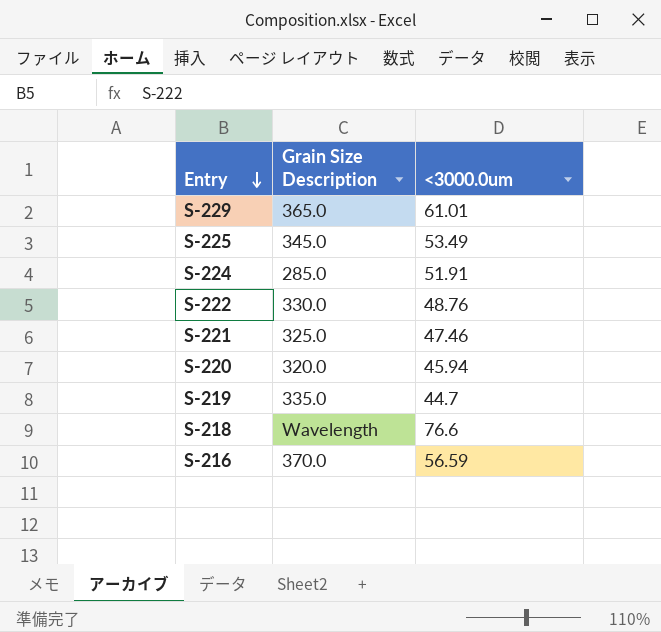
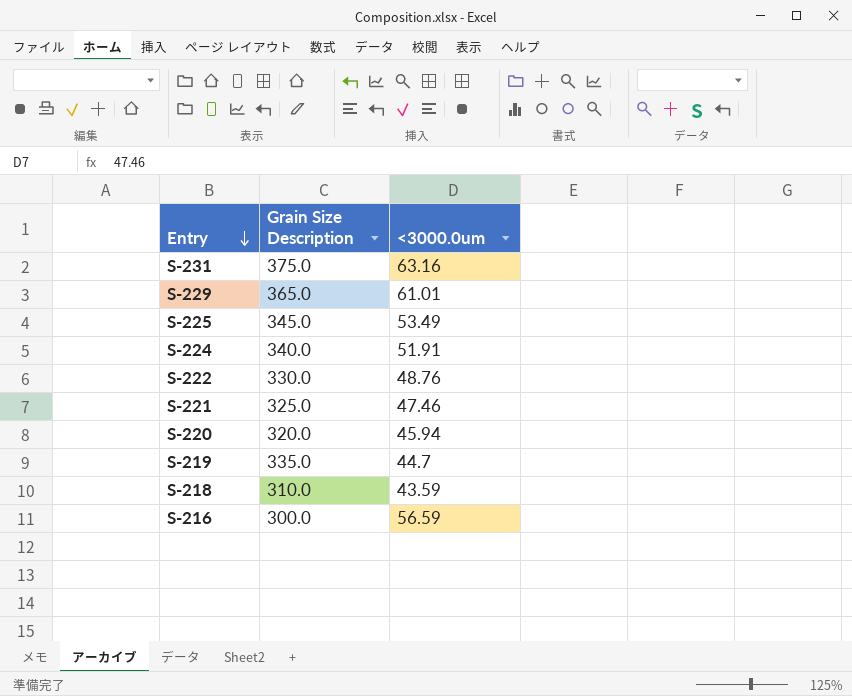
row S-231: none -> 375.0 | 63.16
S-224 | Grain Size Description: 285.0 -> 340.0
S-218 | Grain Size Description: Wavelength -> 310.0
S-218 | <3000.0um: 76.6 -> 43.59
S-216 | Grain Size Description: 370.0 -> 300.0

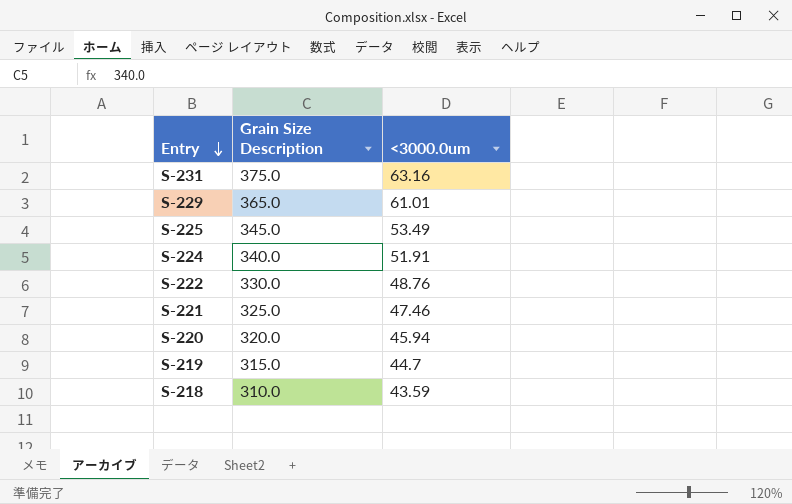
row S-216: 300.0 | 56.59 -> none
S-219 | Grain Size Description: 335.0 -> 315.0

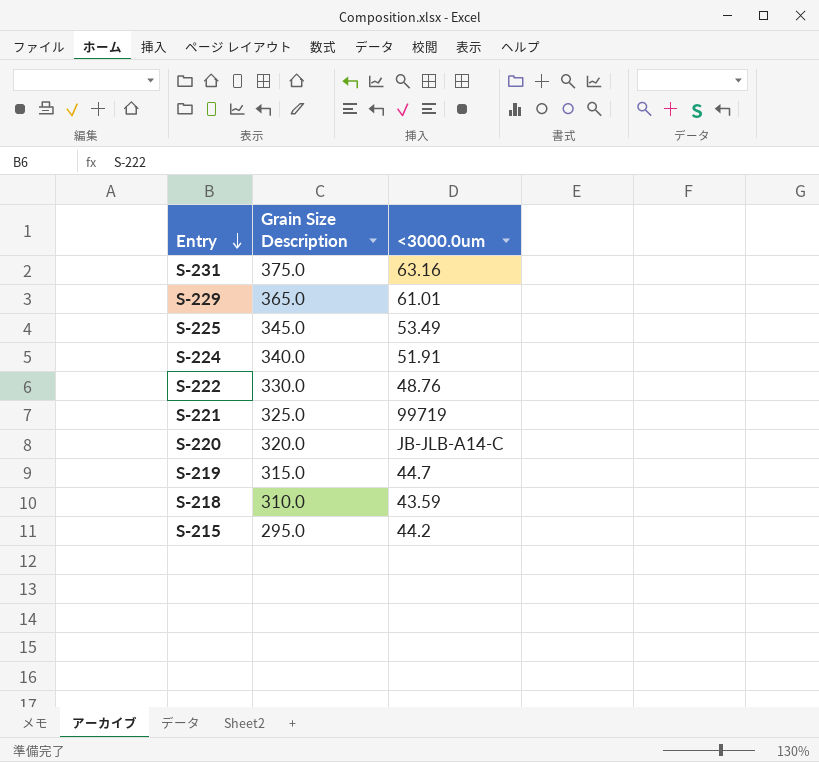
S-221 | <3000.0um: 47.46 -> 99719
S-220 | <3000.0um: 45.94 -> JB-JLB-A14-C
row S-215: none -> 295.0 | 44.2

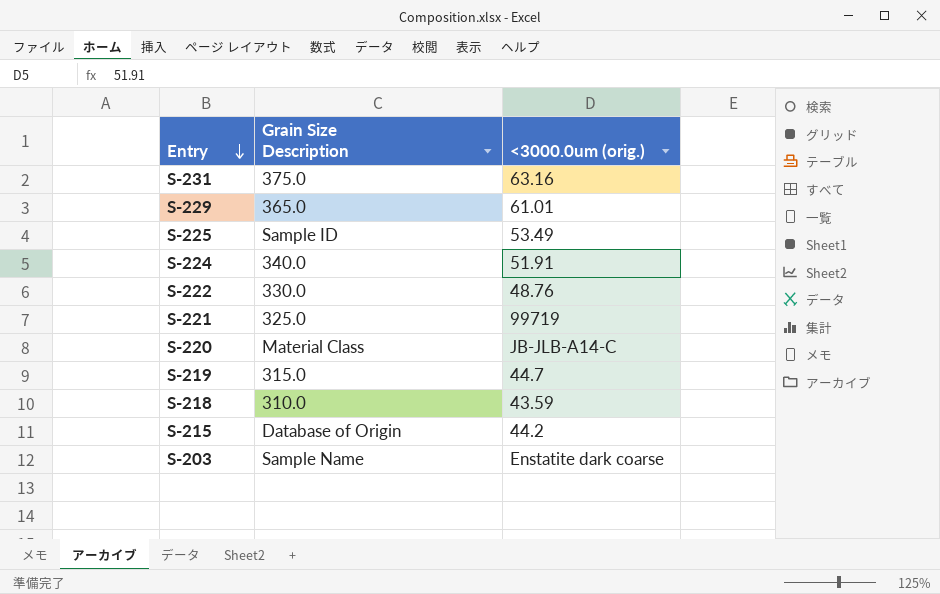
column name: <3000.0um -> <3000.0um (orig.)
S-225 | Grain Size Description: 345.0 -> Sample ID
S-220 | Grain Size Description: 320.0 -> Material Class
S-215 | Grain Size Description: 295.0 -> Database of Origin
row S-203: none -> Sample Name | Enstatite dark coarse

